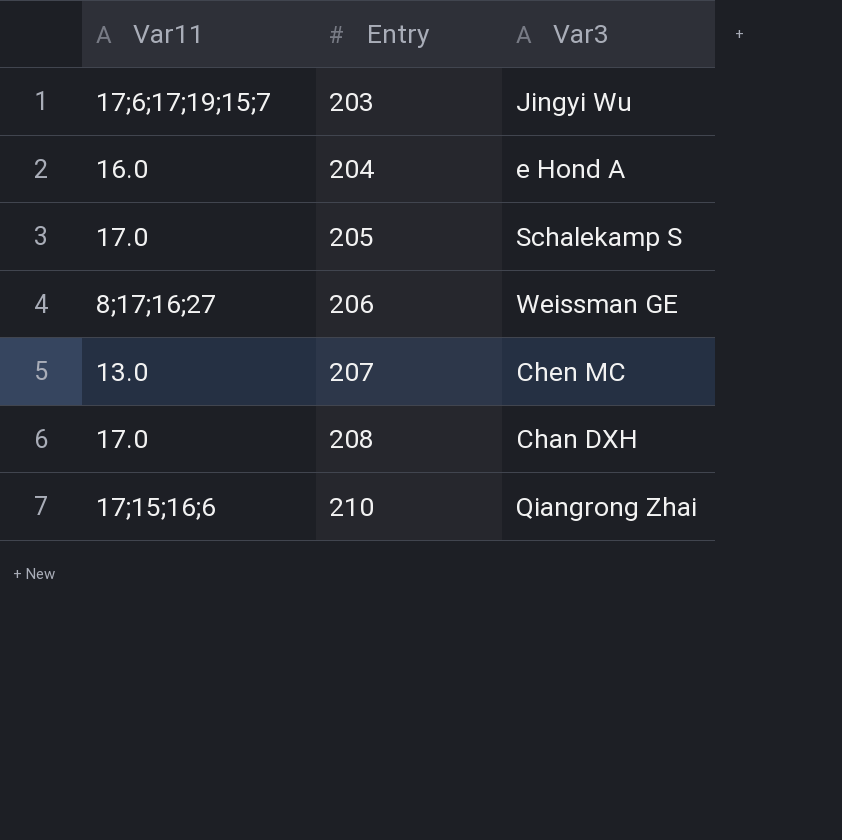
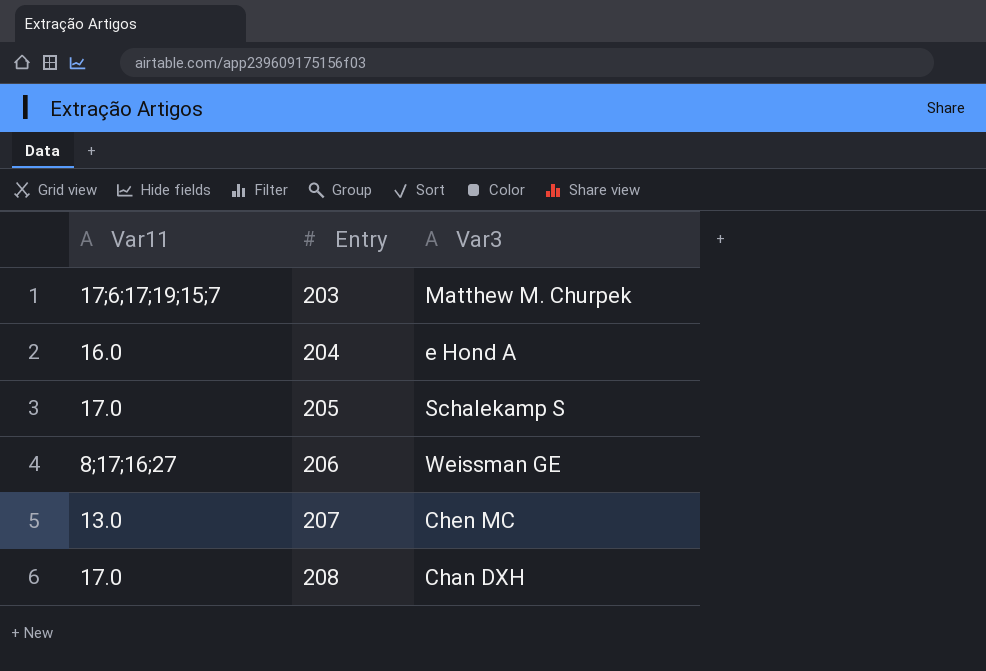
row 210: 17;15;16;6 | Qiangrong Zhai -> none
203 | Var3: Jingyi Wu -> Matthew M. Churpek

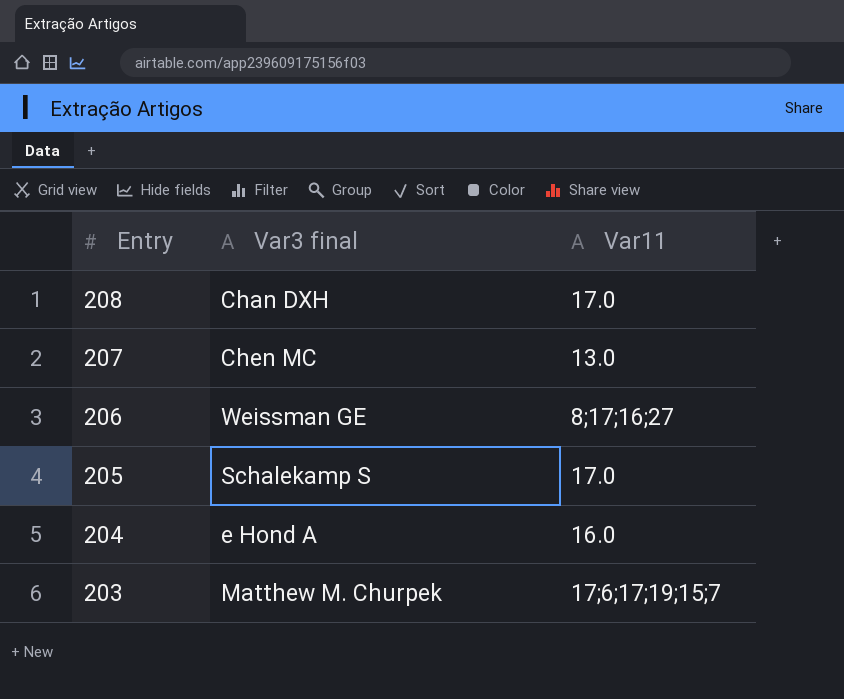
row order: Entry ascending -> Entry descending
column name: Var3 -> Var3 final
column Var11 | position: 1 -> 3

